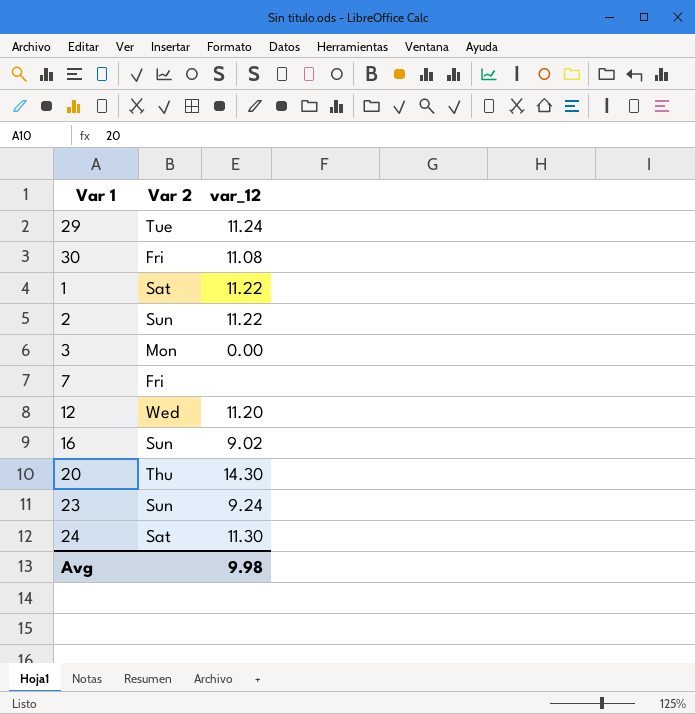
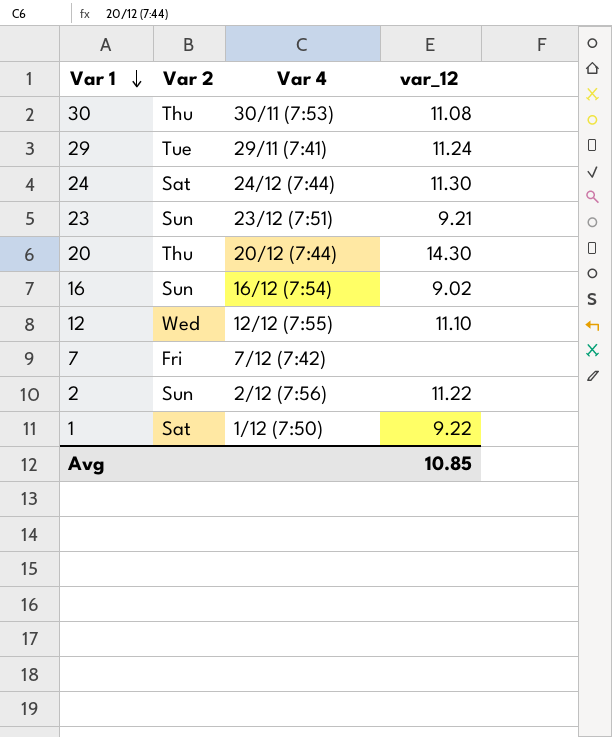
row order: none -> Var 1 descending
column Var 4 | position: none -> 3
row 3: Mon | 0.00 -> none
30 | Var 2: Fri -> Thu
23 | var_12: 9.24 -> 9.21
12 | var_12: 11.20 -> 11.10
1 | var_12: 11.22 -> 9.22
Avg | var_12: 9.98 -> 10.85

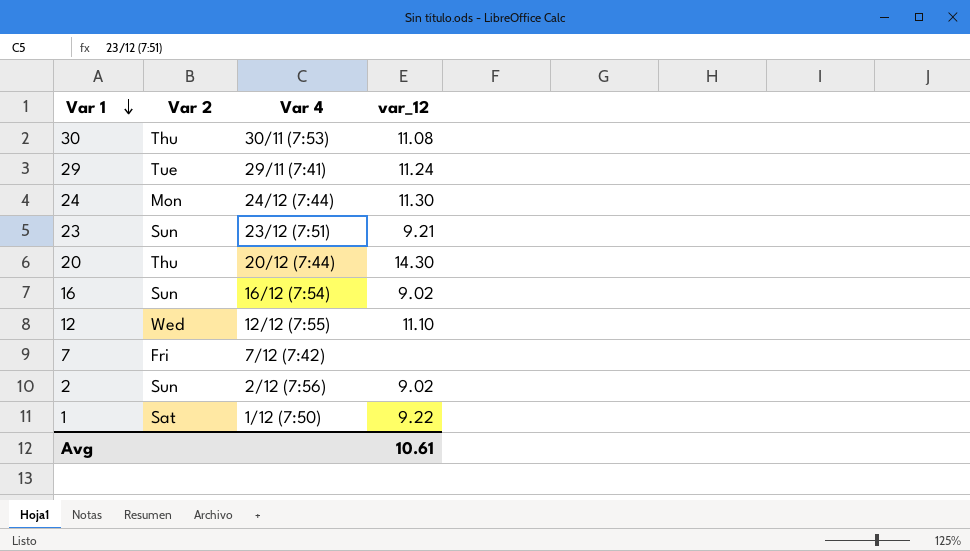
24 | Var 2: Sat -> Mon
2 | var_12: 11.22 -> 9.02
Avg | var_12: 10.85 -> 10.61

